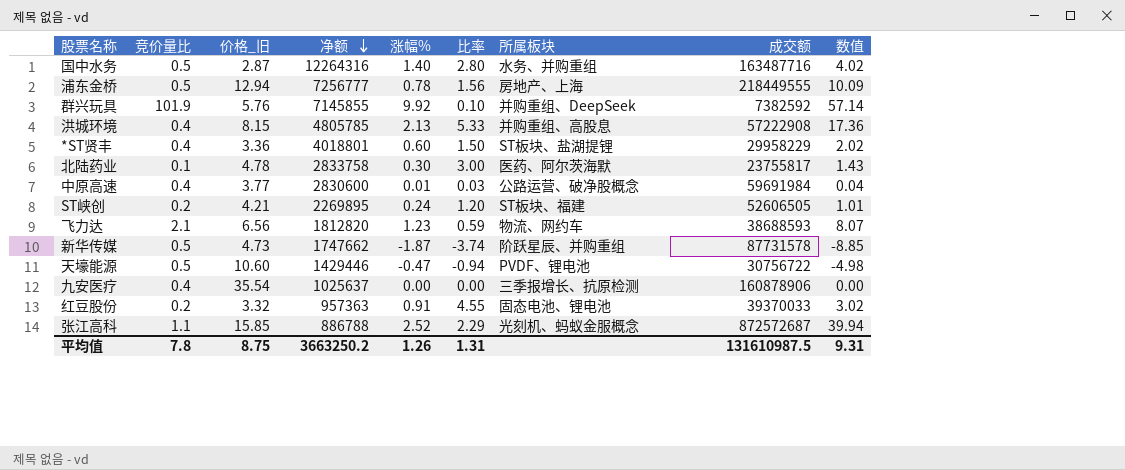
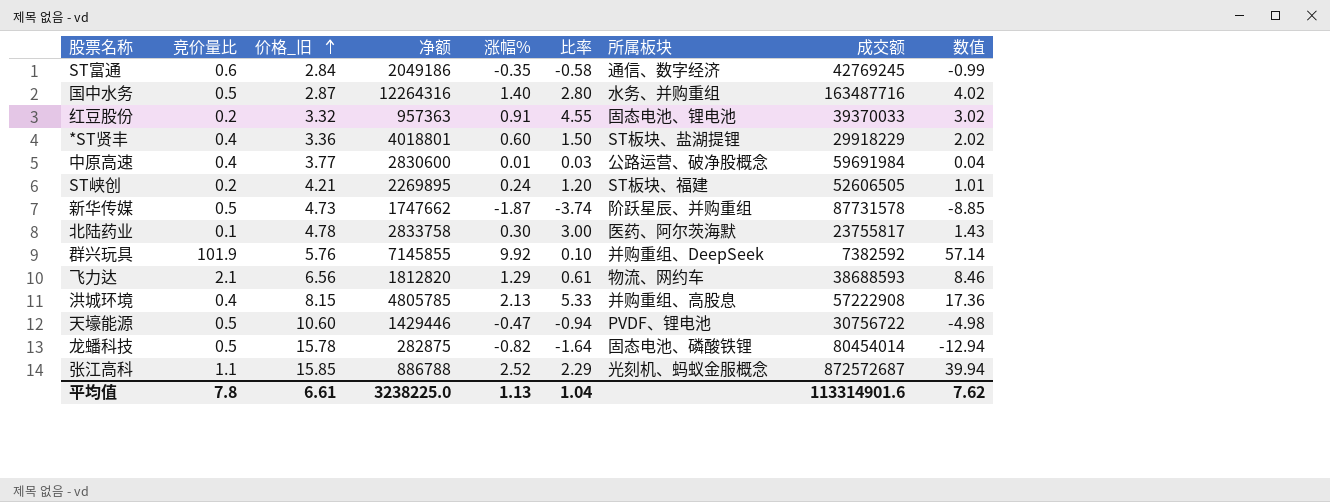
row order: 净额 descending -> 价格_旧 ascending
row 浦东金桥: 0.5 | 12.94 | 7256777 | 0.78 | 1.56 | 房地产、上海 | 218449555 | 10.09 -> none
row 九安医疗: 0.4 | 35.54 | 1025637 | 0.00 | 0.00 | 三季报增长、抗原检测 | 160878906 | 0.00 -> none
row ST富通: none -> 0.6 | 2.84 | 2049186 | -0.35 | -0.58 | 通信、数字经济 | 42769245 | -0.99
*ST贤丰 | 成交额: 29958229 -> 29918229
飞力达 | 涨幅%: 1.23 -> 1.29
飞力达 | 比率: 0.59 -> 0.61
飞力达 | 数值: 8.07 -> 8.46
row 龙蟠科技: none -> 0.5 | 15.78 | 282875 | -0.82 | -1.64 | 固态电池、磷酸铁锂 | 80454014 | -12.94
平均值 | 价格_旧: 8.75 -> 6.61
平均值 | 净额: 3663250.2 -> 3238225.0
平均值 | 涨幅%: 1.26 -> 1.13
平均值 | 比率: 1.31 -> 1.04
平均值 | 成交额: 131610987.5 -> 113314901.6
平均值 | 数值: 9.31 -> 7.62

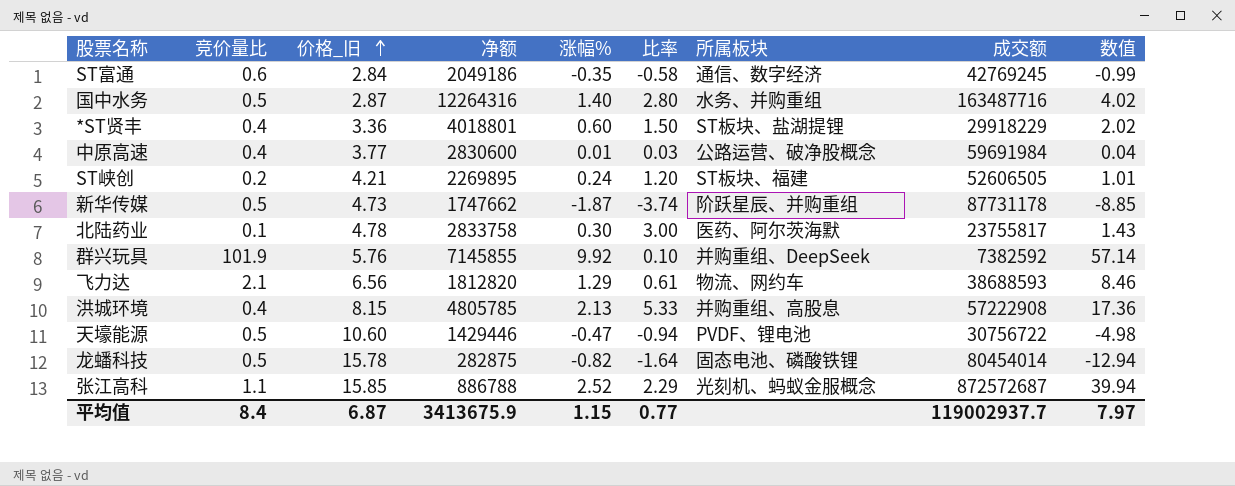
row 红豆股份: 0.2 | 3.32 | 957363 | 0.91 | 4.55 | 固态电池、锂电池 | 39370033 | 3.02 -> none
新华传媒 | 成交额: 87731578 -> 87731178
平均值 | 竞价量比: 7.8 -> 8.4
平均值 | 价格_旧: 6.61 -> 6.87
平均值 | 净额: 3238225.0 -> 3413675.9
平均值 | 涨幅%: 1.13 -> 1.15
平均值 | 比率: 1.04 -> 0.77
平均值 | 成交额: 113314901.6 -> 119002937.7
平均值 | 数值: 7.62 -> 7.97

